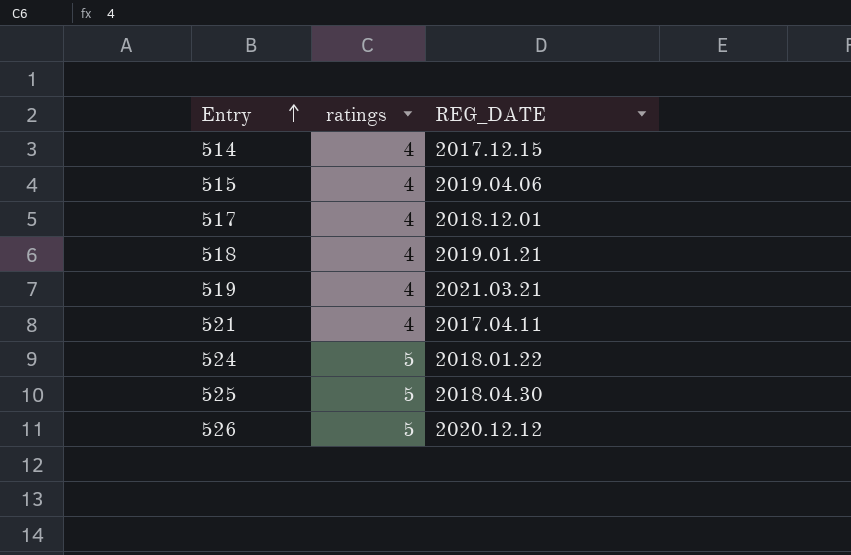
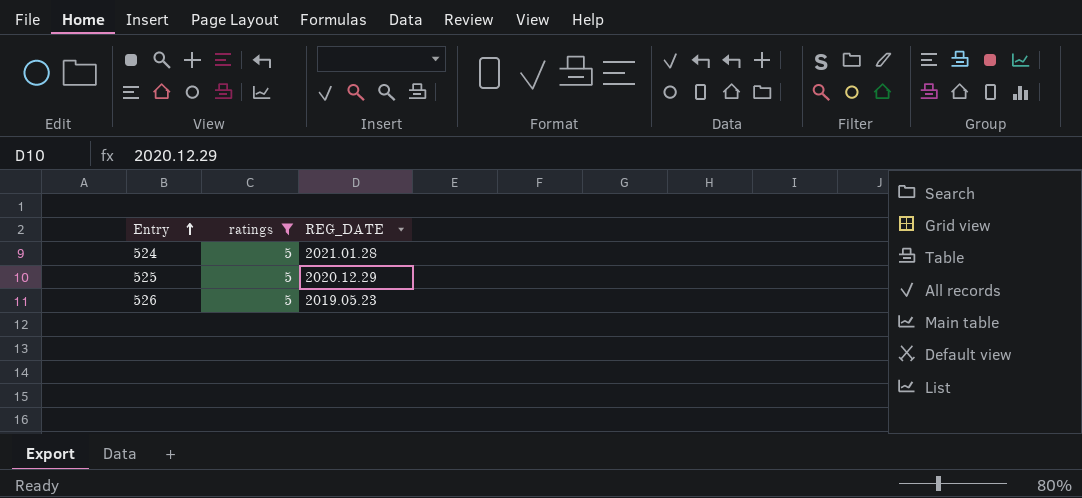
filter: none -> ratings = 5
524 | REG_DATE: 2018.01.22 -> 2021.01.28
525 | REG_DATE: 2018.04.30 -> 2020.12.29
526 | REG_DATE: 2020.12.12 -> 2019.05.23

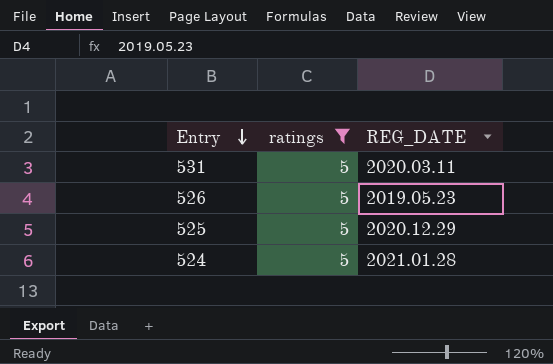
row order: Entry ascending -> Entry descending
row 531: none -> 5 | 2020.03.11

